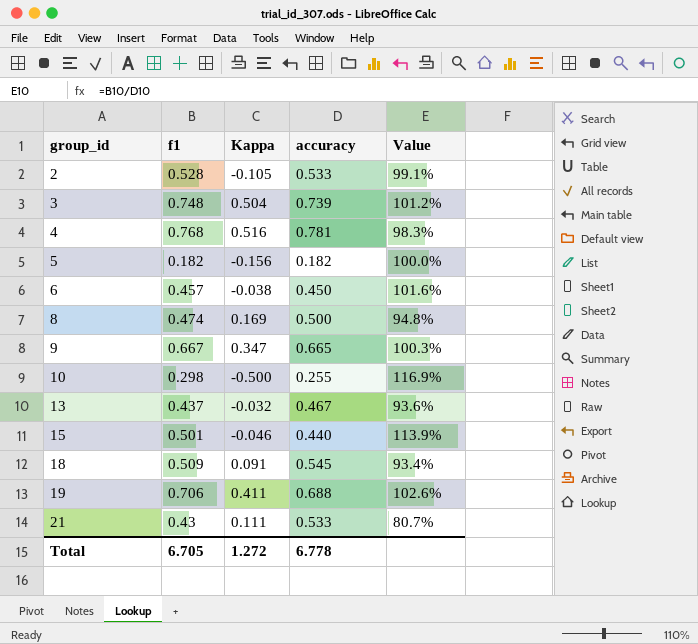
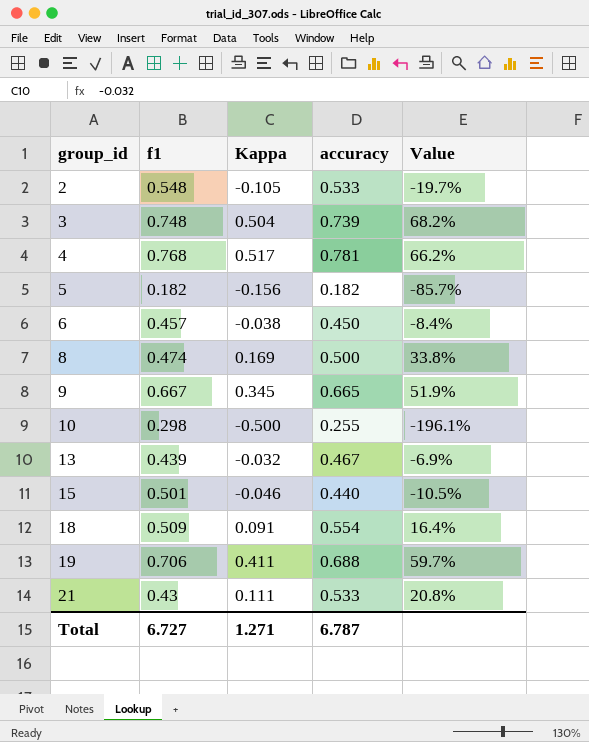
column Value | formula: [f1] / [accuracy] -> [Kappa] / [accuracy]
2 | f1: 0.528 -> 0.548
4 | Kappa: 0.516 -> 0.517
9 | Kappa: 0.347 -> 0.345
13 | f1: 0.437 -> 0.439
18 | accuracy: 0.545 -> 0.554
Total | f1: 6.705 -> 6.727
Total | Kappa: 1.272 -> 1.271
Total | accuracy: 6.778 -> 6.787

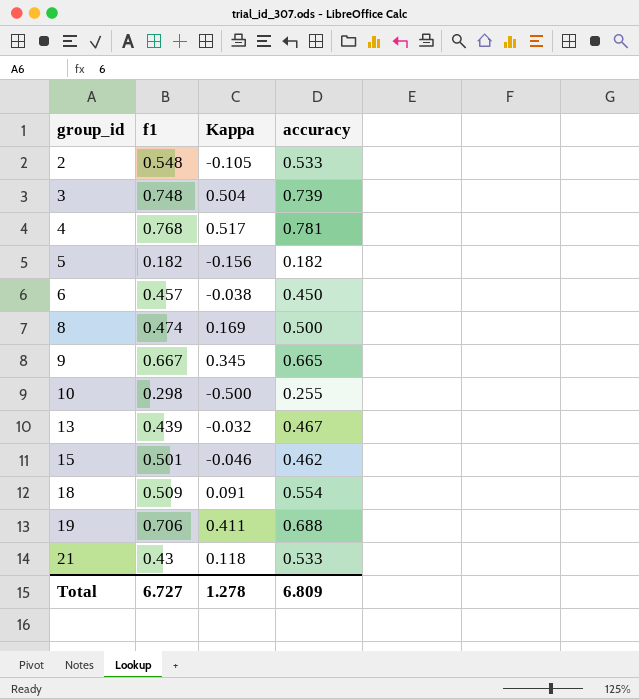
column Value | formula: [Kappa] / [accuracy] -> none
15 | accuracy: 0.440 -> 0.462
21 | Kappa: 0.111 -> 0.118
Total | Kappa: 1.271 -> 1.278
Total | accuracy: 6.787 -> 6.809

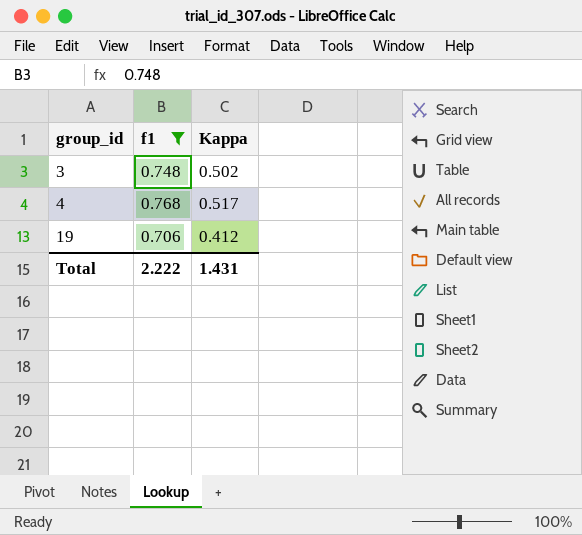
filter: none -> f1 >= 0.706
column accuracy | position: 4 -> none
3 | Kappa: 0.504 -> 0.502
19 | Kappa: 0.411 -> 0.412
Total | f1: 6.727 -> 2.222
Total | Kappa: 1.278 -> 1.431

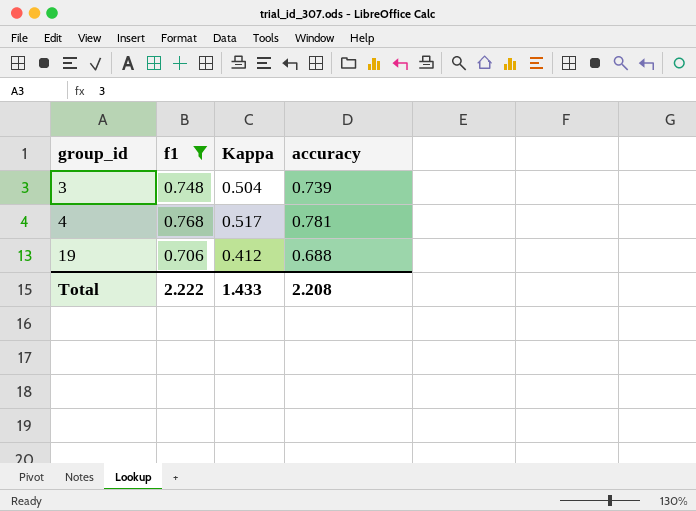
column accuracy | position: none -> 4
3 | Kappa: 0.502 -> 0.504
Total | Kappa: 1.431 -> 1.433

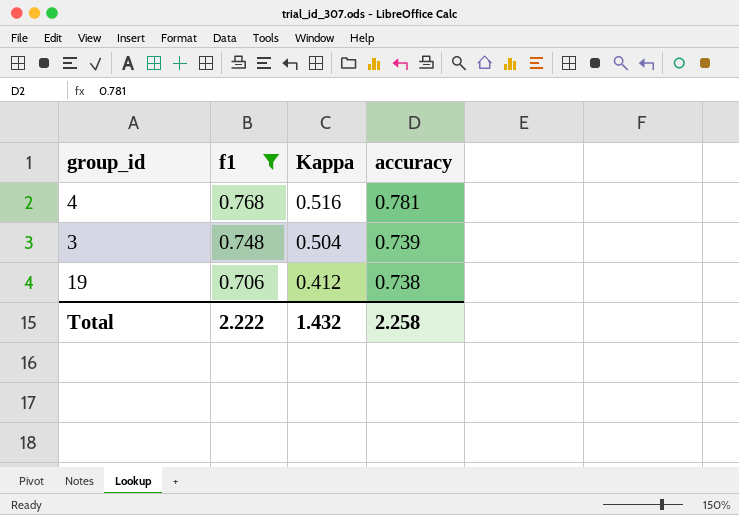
row order: group_id ascending -> f1 descending
4 | Kappa: 0.517 -> 0.516
19 | accuracy: 0.688 -> 0.738
Total | Kappa: 1.433 -> 1.432
Total | accuracy: 2.208 -> 2.258

